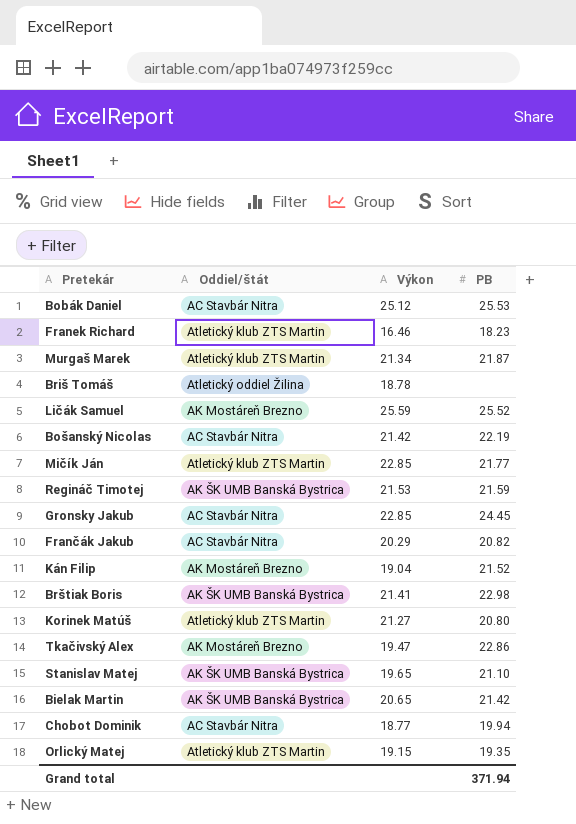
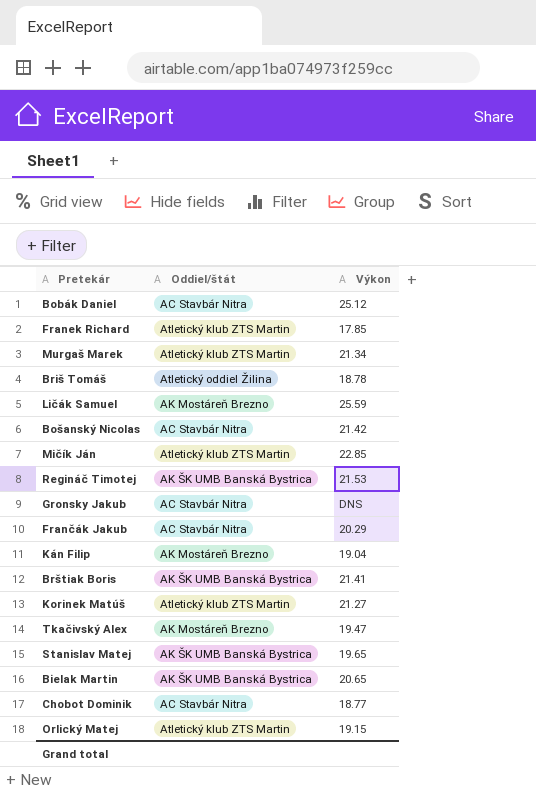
column PB | position: 4 -> none
Franek Richard | Výkon: 16.46 -> 17.85
Gronsky Jakub | Výkon: 22.85 -> DNS

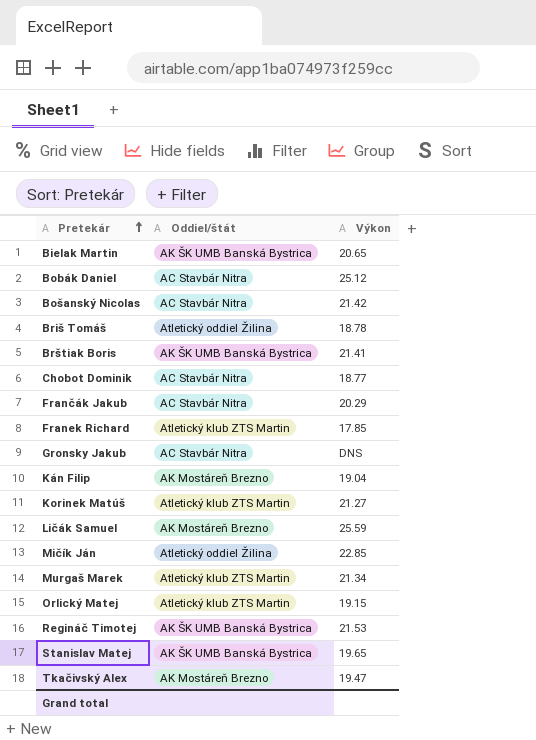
row order: none -> Pretekár ascending
Mičík Ján | Oddiel/štát: Atletický klub ZTS Martin -> Atletický oddiel Žilina

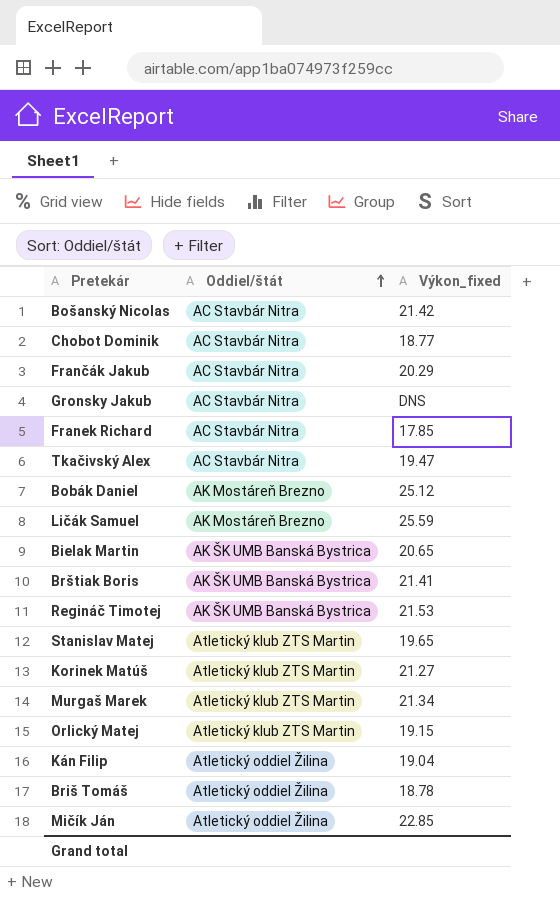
row order: Pretekár ascending -> Oddiel/štát ascending
column name: Výkon -> Výkon_fixed
Franek Richard | Oddiel/štát: Atletický klub ZTS Martin -> AC Stavbár Nitra
Tkačivský Alex | Oddiel/štát: AK Mostáreň Brezno -> AC Stavbár Nitra
Bobák Daniel | Oddiel/štát: AC Stavbár Nitra -> AK Mostáreň Brezno
Stanislav Matej | Oddiel/štát: AK ŠK UMB Banská Bystrica -> Atletický klub ZTS Martin
Kán Filip | Oddiel/štát: AK Mostáreň Brezno -> Atletický oddiel Žilina

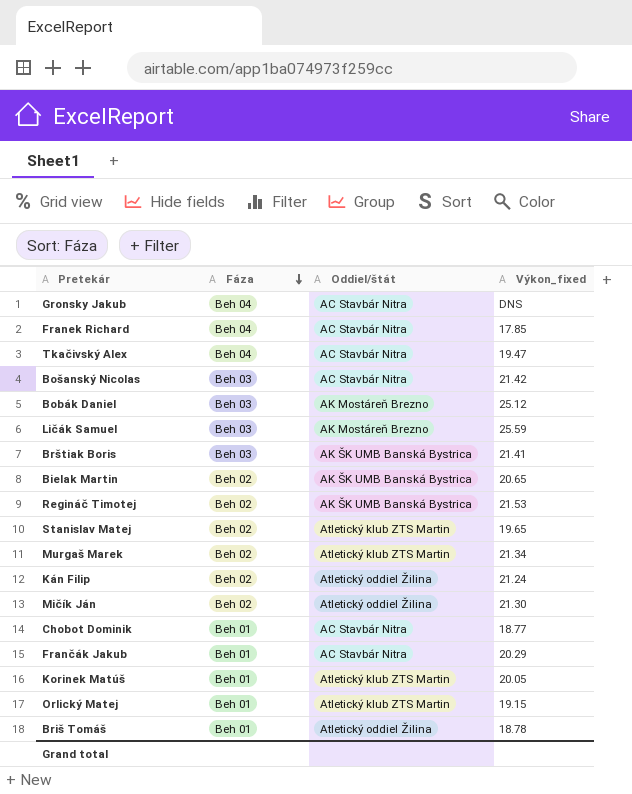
row order: Oddiel/štát ascending -> Fáza descending
column Fáza | position: none -> 2
Kán Filip | Výkon_fixed: 19.04 -> 21.24
Mičík Ján | Výkon_fixed: 22.85 -> 21.30
Korinek Matúš | Výkon_fixed: 21.27 -> 20.05

